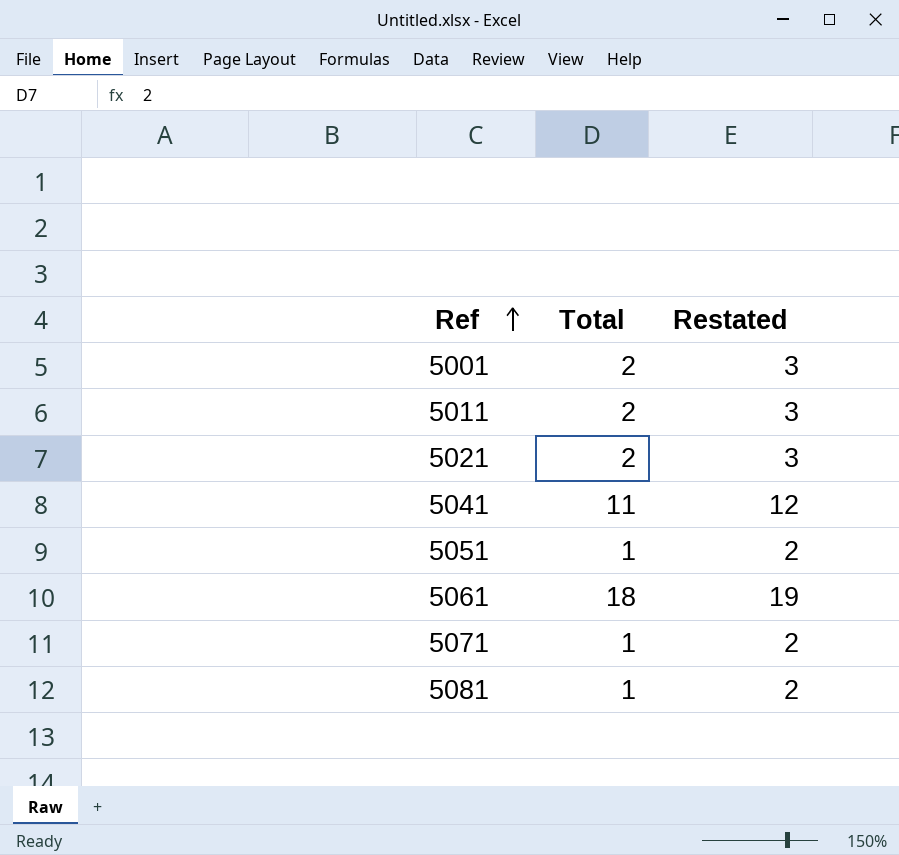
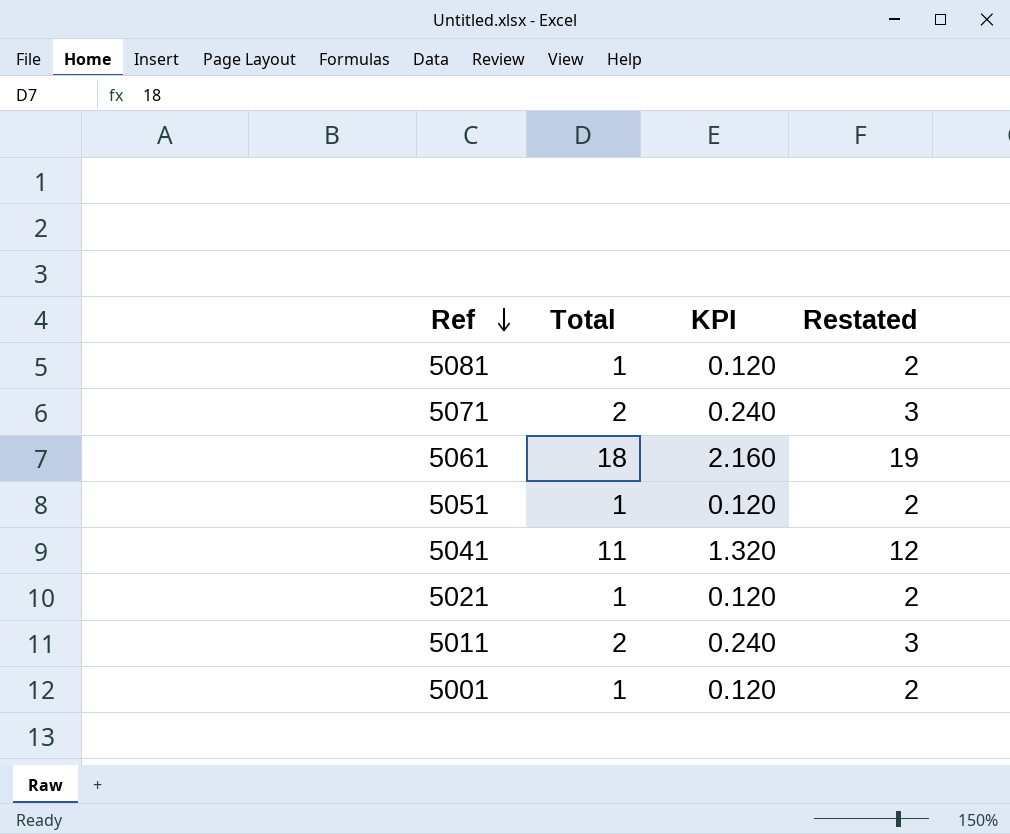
row order: Ref ascending -> Ref descending
column KPI | formula: none -> [Total] * 0.12
5071 | Total: 1 -> 2
5071 | Restated: 2 -> 3
5021 | Total: 2 -> 1
5021 | Restated: 3 -> 2
5001 | Total: 2 -> 1
5001 | Restated: 3 -> 2

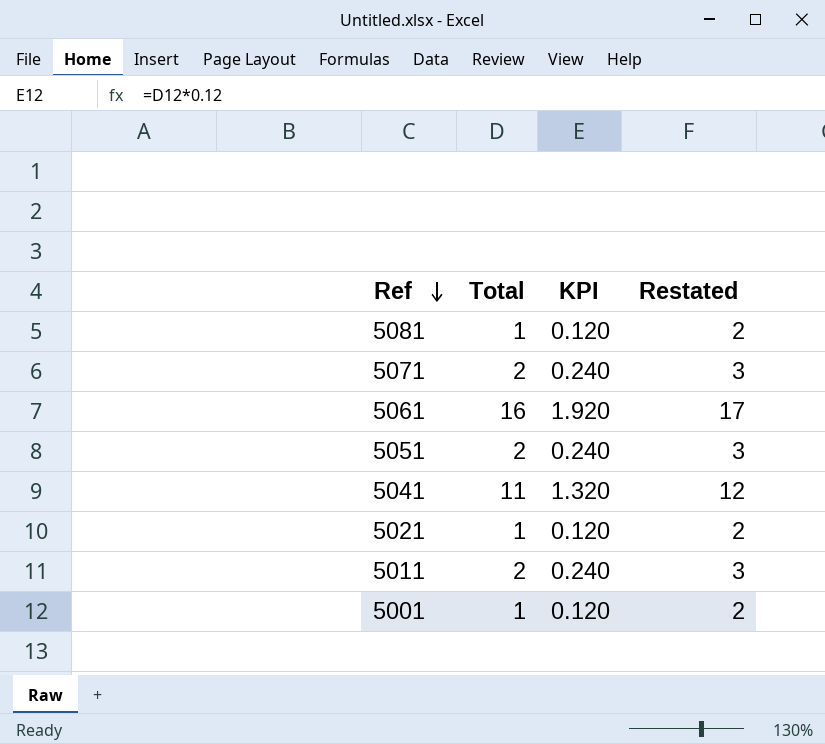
5061 | Total: 18 -> 16
5061 | KPI: 2.160 -> 1.920
5061 | Restated: 19 -> 17
5051 | Total: 1 -> 2
5051 | KPI: 0.120 -> 0.240
5051 | Restated: 2 -> 3

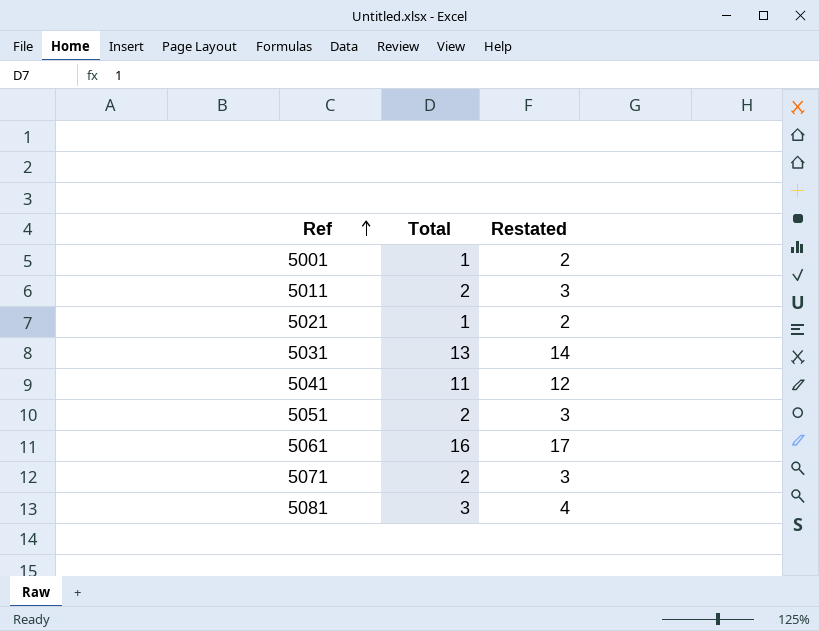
row order: Ref descending -> Ref ascending
column KPI | formula: [Total] * 0.12 -> none
row 5031: none -> 13 | 14
5081 | Total: 1 -> 3
5081 | Restated: 2 -> 4

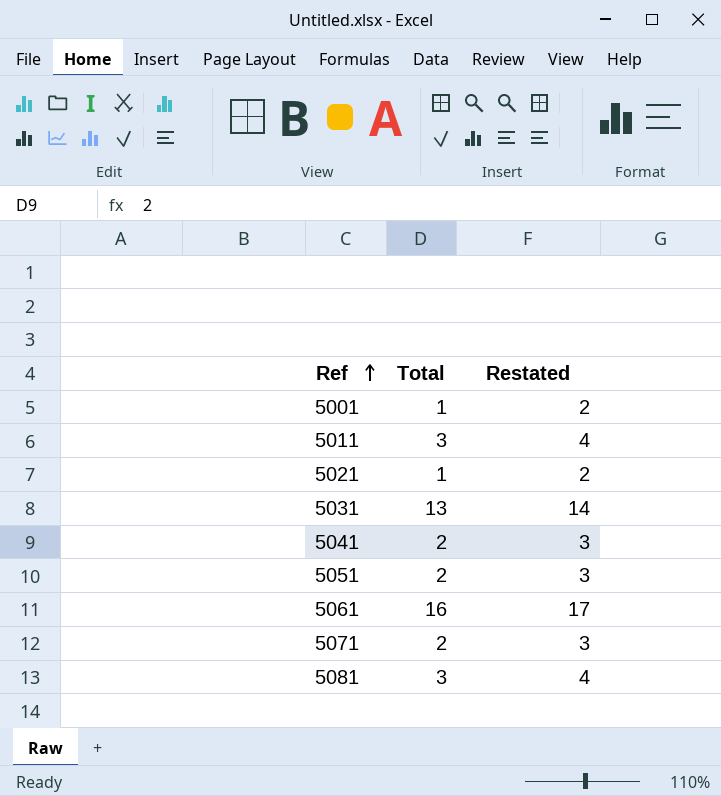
5011 | Total: 2 -> 3
5011 | Restated: 3 -> 4
5041 | Total: 11 -> 2
5041 | Restated: 12 -> 3

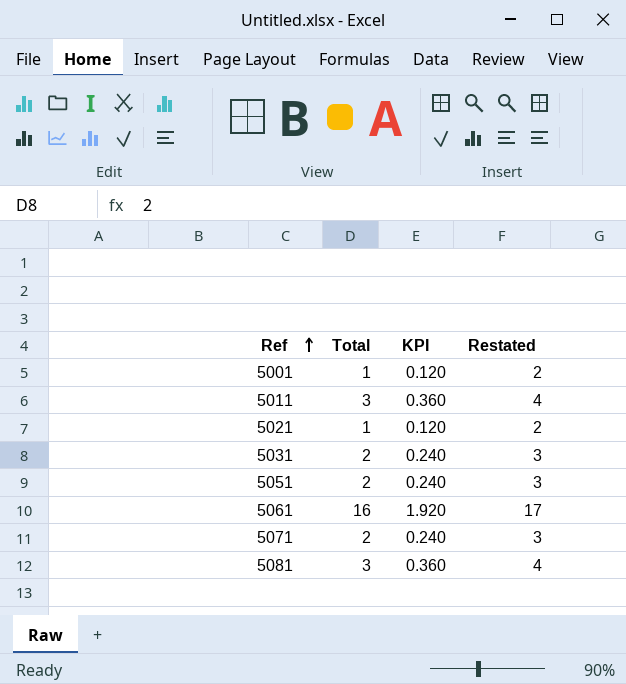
column KPI | formula: none -> [Total] * 0.12
row 5041: 2 | 3 -> none
5031 | Total: 13 -> 2
5031 | Restated: 14 -> 3

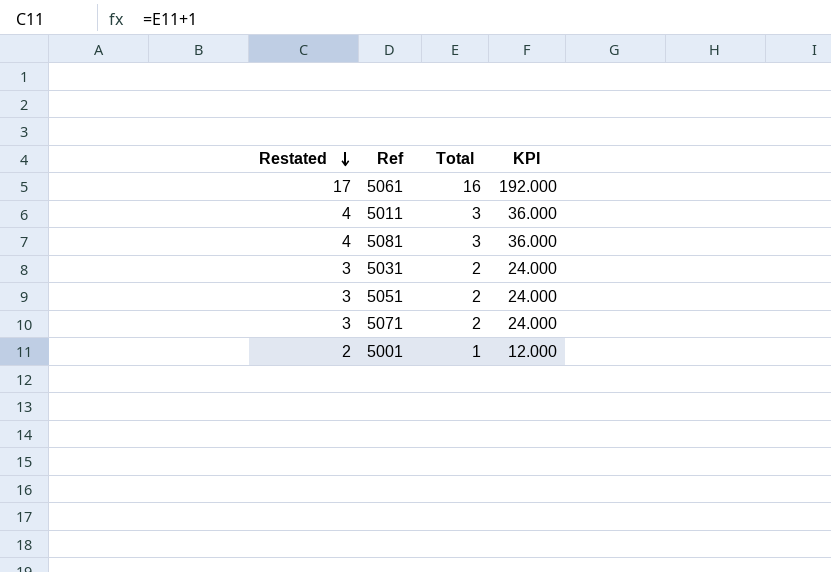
row order: Ref ascending -> Restated descending
column Restated | position: 4 -> 1
column KPI | formula: [Total] * 0.12 -> [Total] * 12
row 5021: 1 | 0.120 | 2 -> none

